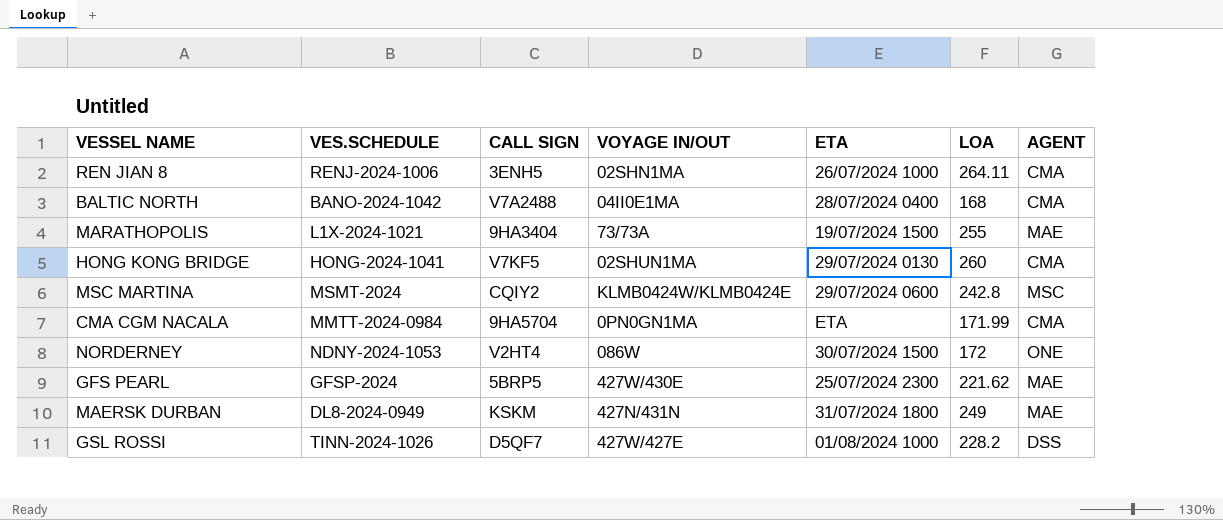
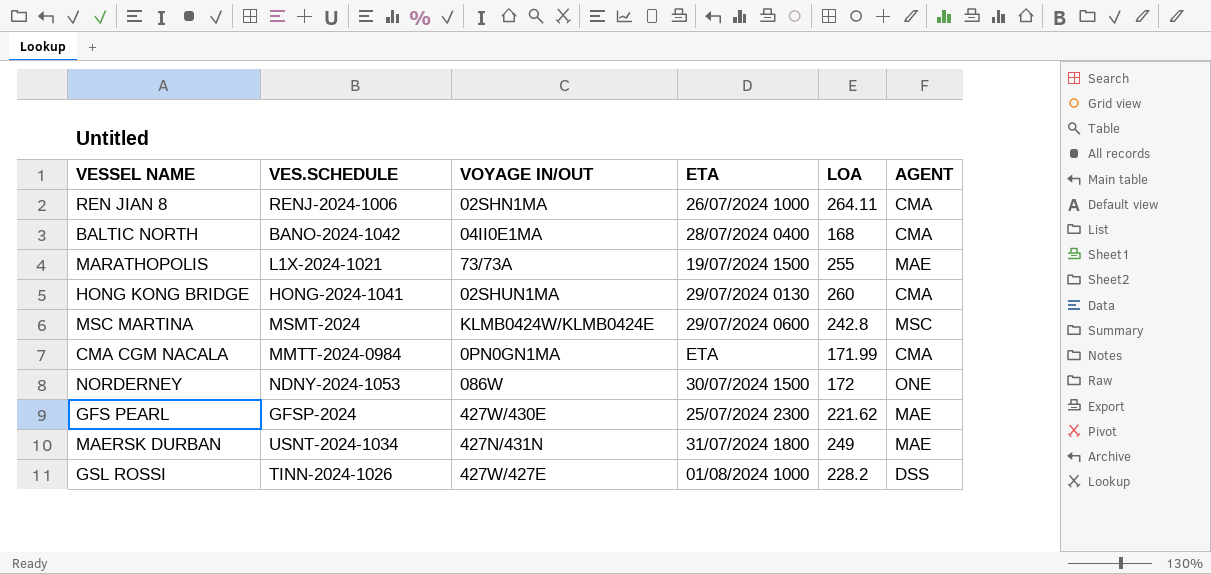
column CALL SIGN | position: 3 -> none
MAERSK DURBAN | VES.SCHEDULE: DL8-2024-0949 -> USNT-2024-1034

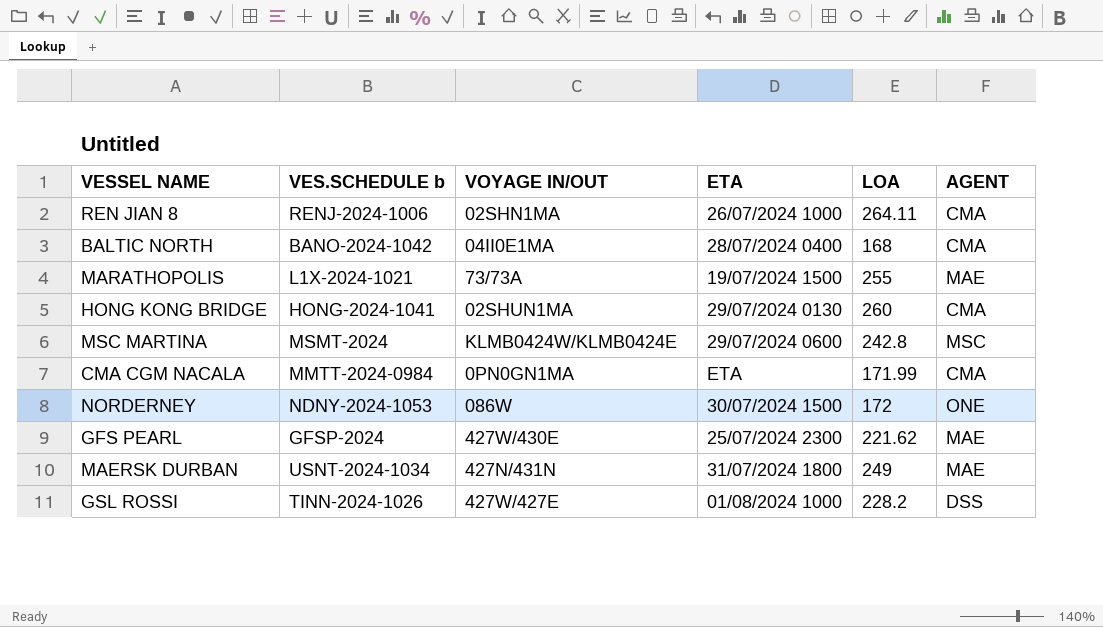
column name: VES.SCHEDULE -> VES.SCHEDULE b

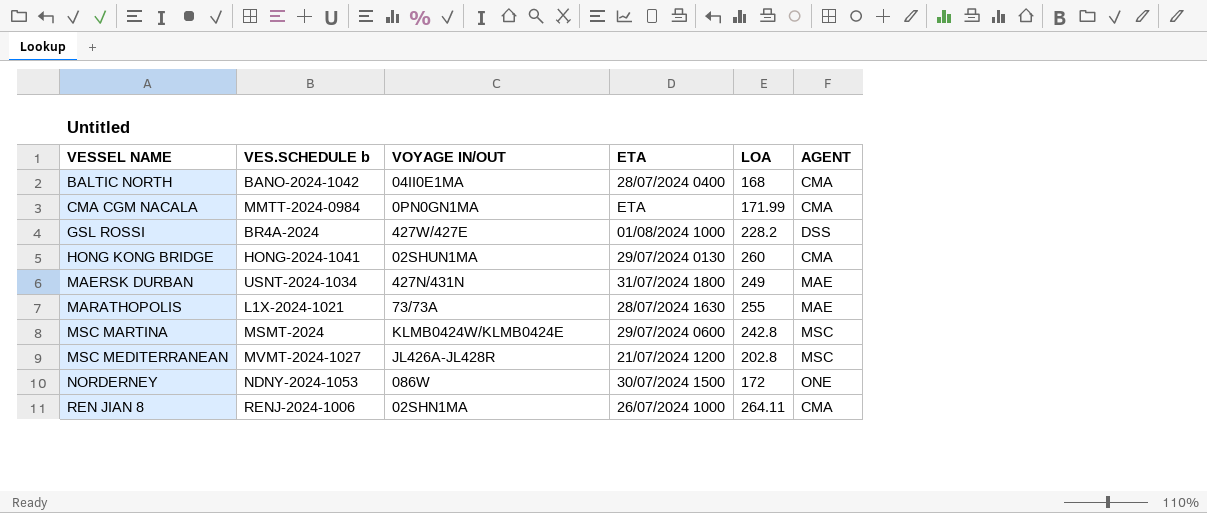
row order: none -> VESSEL NAME ascending
row GFS PEARL: GFSP-2024 | 427W/430E | 25/07/2024 2300 | 221.62 | MAE -> none
GSL ROSSI | VES.SCHEDULE b: TINN-2024-1026 -> BR4A-2024
MARATHOPOLIS | ETA: 19/07/2024 1500 -> 28/07/2024 1630
row MSC MEDITERRANEAN: none -> MVMT-2024-1027 | JL426A-JL428R | 21/07/2024 1200 | 202.8 | MSC

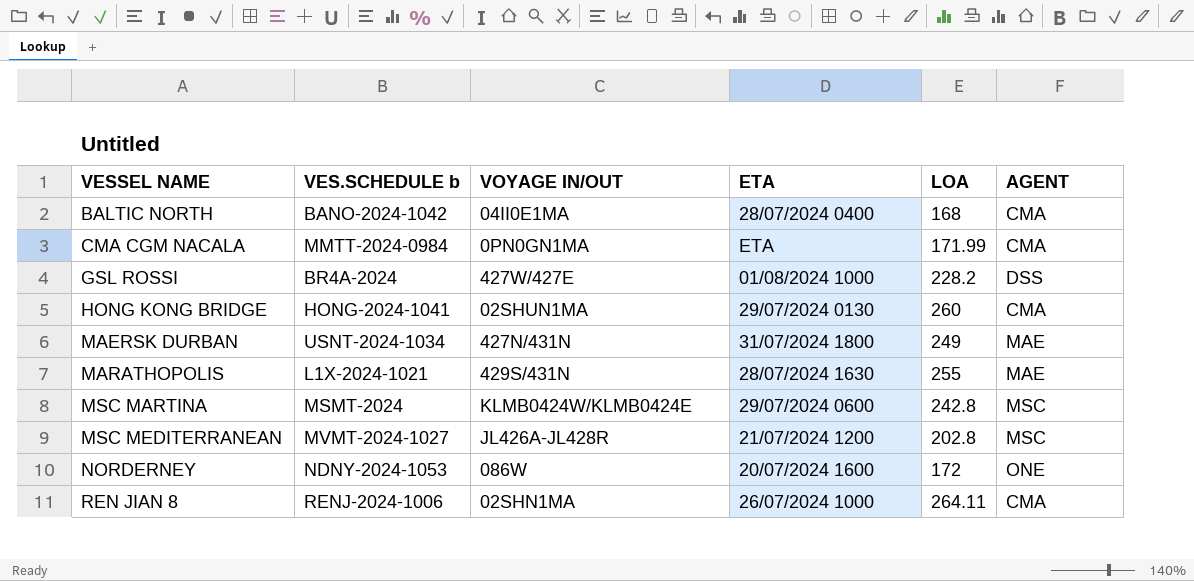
MARATHOPOLIS | VOYAGE IN/OUT: 73/73A -> 429S/431N
NORDERNEY | ETA: 30/07/2024 1500 -> 20/07/2024 1600

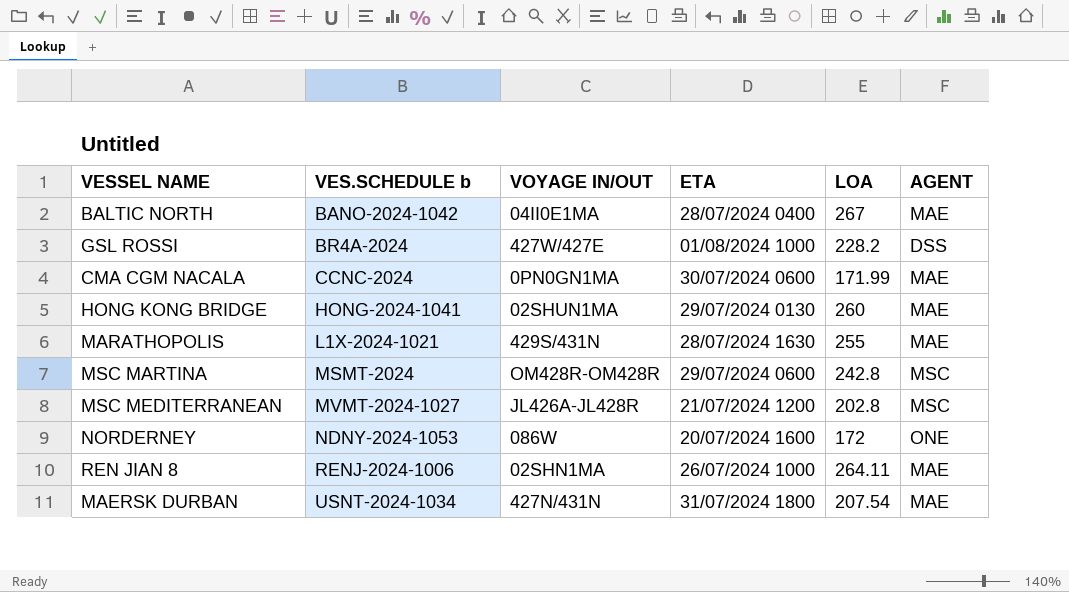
row order: VESSEL NAME ascending -> VES.SCHEDULE b ascending
BALTIC NORTH | LOA: 168 -> 267
BALTIC NORTH | AGENT: CMA -> MAE
CMA CGM NACALA | VES.SCHEDULE b: MMTT-2024-0984 -> CCNC-2024
CMA CGM NACALA | ETA: ETA -> 30/07/2024 0600
CMA CGM NACALA | AGENT: CMA -> MAE
HONG KONG BRIDGE | AGENT: CMA -> MAE
MSC MARTINA | VOYAGE IN/OUT: KLMB0424W/KLMB0424E -> OM428R-OM428R
REN JIAN 8 | AGENT: CMA -> MAE
MAERSK DURBAN | LOA: 249 -> 207.54

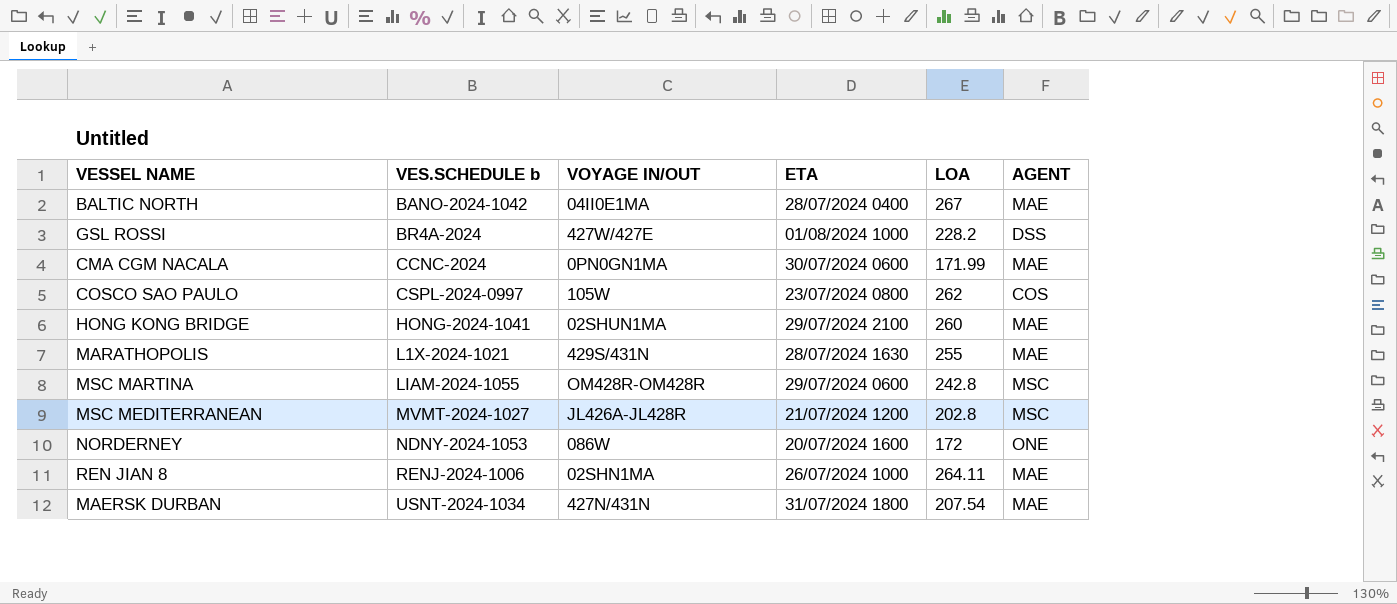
row COSCO SAO PAULO: none -> CSPL-2024-0997 | 105W | 23/07/2024 0800 | 262 | COS
HONG KONG BRIDGE | ETA: 29/07/2024 0130 -> 29/07/2024 2100
MSC MARTINA | VES.SCHEDULE b: MSMT-2024 -> LIAM-2024-1055

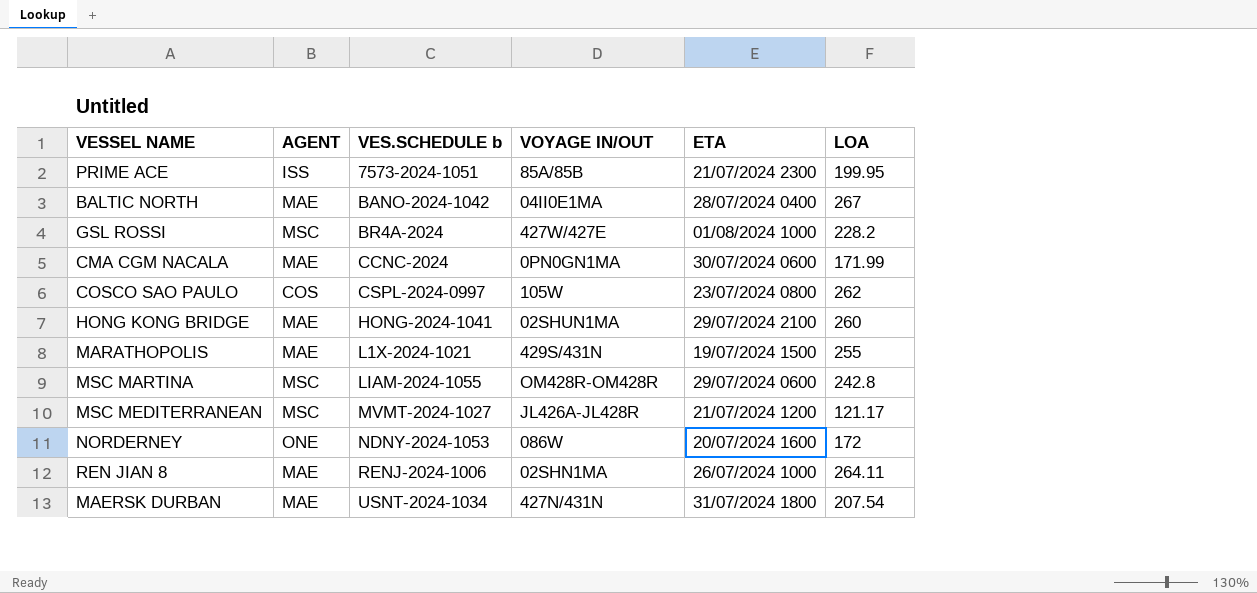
column AGENT | position: 6 -> 2
row PRIME ACE: none -> ISS | 7573-2024-1051 | 85A/85B | 21/07/2024 2300 | 199.95
GSL ROSSI | AGENT: DSS -> MSC
MARATHOPOLIS | ETA: 28/07/2024 1630 -> 19/07/2024 1500
MSC MEDITERRANEAN | LOA: 202.8 -> 121.17

